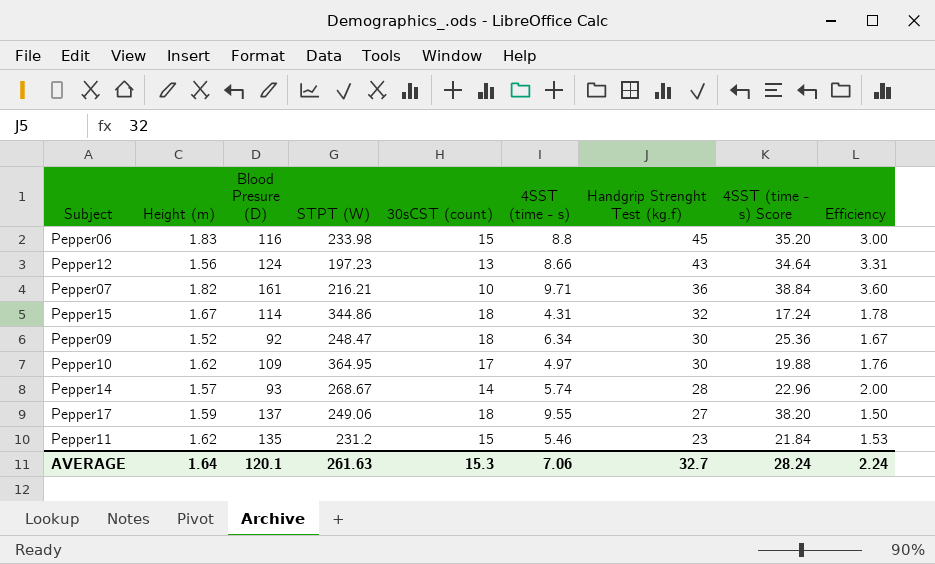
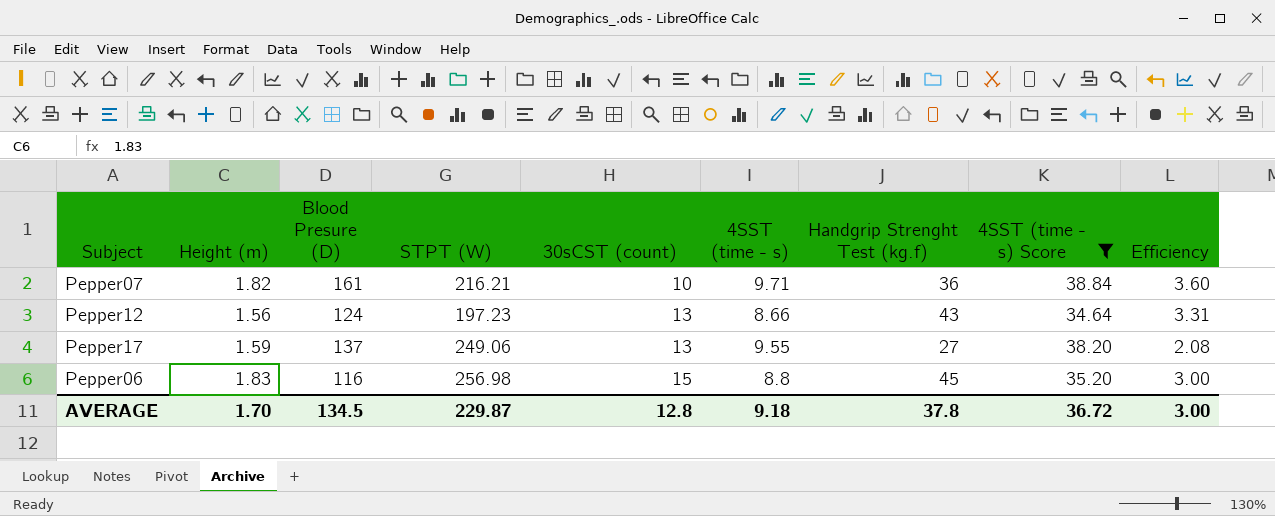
filter: none -> 4SST (time - s) Score >= 34.64
row order: Handgrip Strenght Test (kg.f) descending -> 30sCST (count) ascending
Pepper17 | 30sCST (count): 18 -> 13
Pepper17 | Efficiency: 1.50 -> 2.08
Pepper06 | STPT (W): 233.98 -> 256.98
AVERAGE | Height (m): 1.64 -> 1.70
AVERAGE | Blood Presure (D): 120.1 -> 134.5
AVERAGE | STPT (W): 261.63 -> 229.87
AVERAGE | 30sCST (count): 15.3 -> 12.8
AVERAGE | 4SST (time - s): 7.06 -> 9.18
AVERAGE | Handgrip Strenght Test (kg.f): 32.7 -> 37.8
AVERAGE | 4SST (time - s) Score: 28.24 -> 36.72
AVERAGE | Efficiency: 2.24 -> 3.00

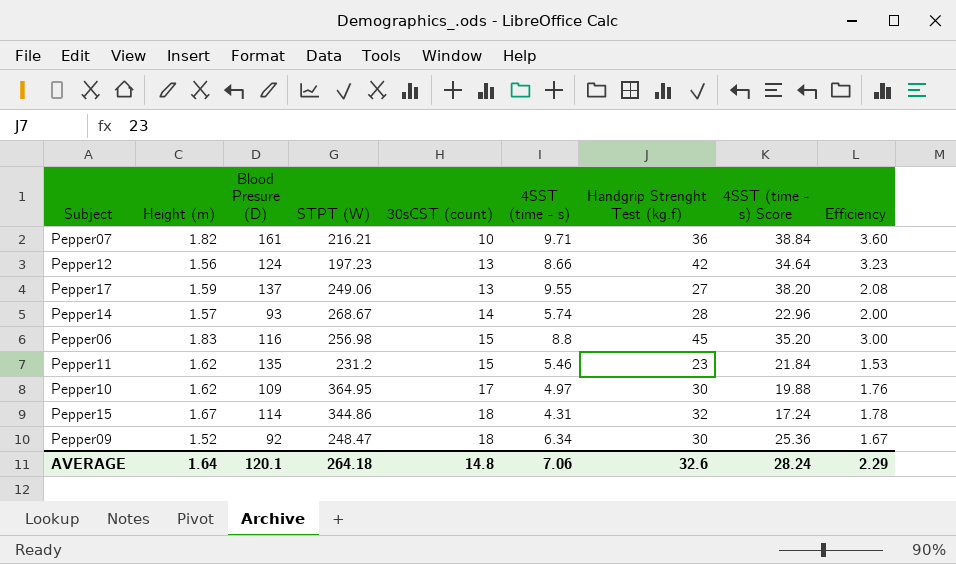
filter: 4SST (time - s) Score >= 34.64 -> none
Pepper12 | Handgrip Strenght Test (kg.f): 43 -> 42
Pepper12 | Efficiency: 3.31 -> 3.23
AVERAGE | Height (m): 1.70 -> 1.64
AVERAGE | Blood Presure (D): 134.5 -> 120.1
AVERAGE | STPT (W): 229.87 -> 264.18
AVERAGE | 30sCST (count): 12.8 -> 14.8
AVERAGE | 4SST (time - s): 9.18 -> 7.06
AVERAGE | Handgrip Strenght Test (kg.f): 37.8 -> 32.6
AVERAGE | 4SST (time - s) Score: 36.72 -> 28.24
AVERAGE | Efficiency: 3.00 -> 2.29

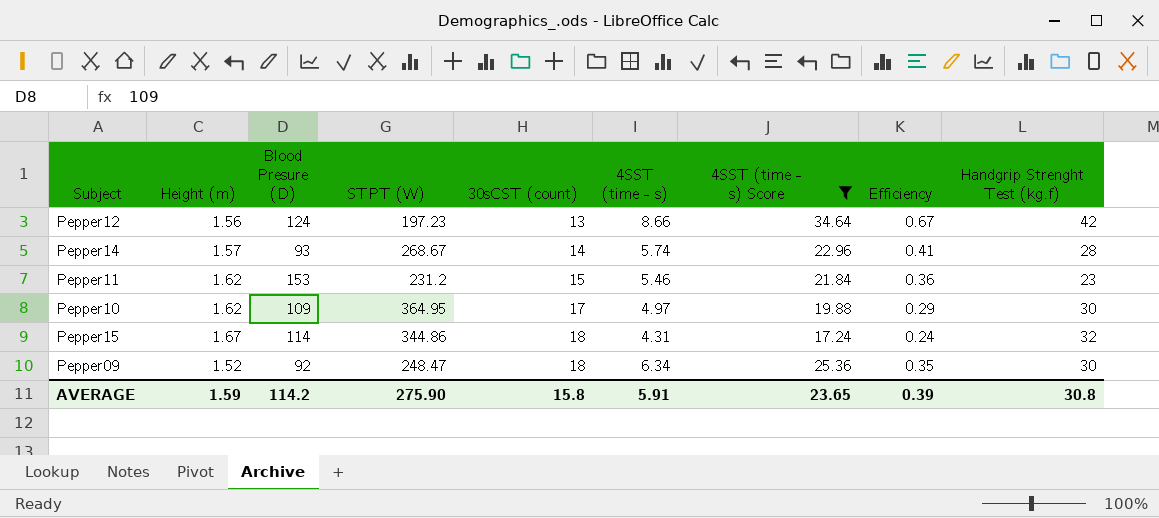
filter: none -> 4SST (time - s) Score <= 34.64
column Efficiency | formula: [Handgrip Strenght Test (kg.f)] / [30sCST (count)] -> [4SST (time - s)] / [30sCST (count)]
column Handgrip Strenght Test (kg.f) | position: 7 -> 9
Pepper11 | Blood Presure (D): 135 -> 153
AVERAGE | Height (m): 1.64 -> 1.59
AVERAGE | Blood Presure (D): 120.1 -> 114.2
AVERAGE | STPT (W): 264.18 -> 275.90
AVERAGE | 30sCST (count): 14.8 -> 15.8
AVERAGE | 4SST (time - s): 7.06 -> 5.91
AVERAGE | 4SST (time - s) Score: 28.24 -> 23.65
AVERAGE | Efficiency: 2.29 -> 0.39
AVERAGE | Handgrip Strenght Test (kg.f): 32.6 -> 30.8

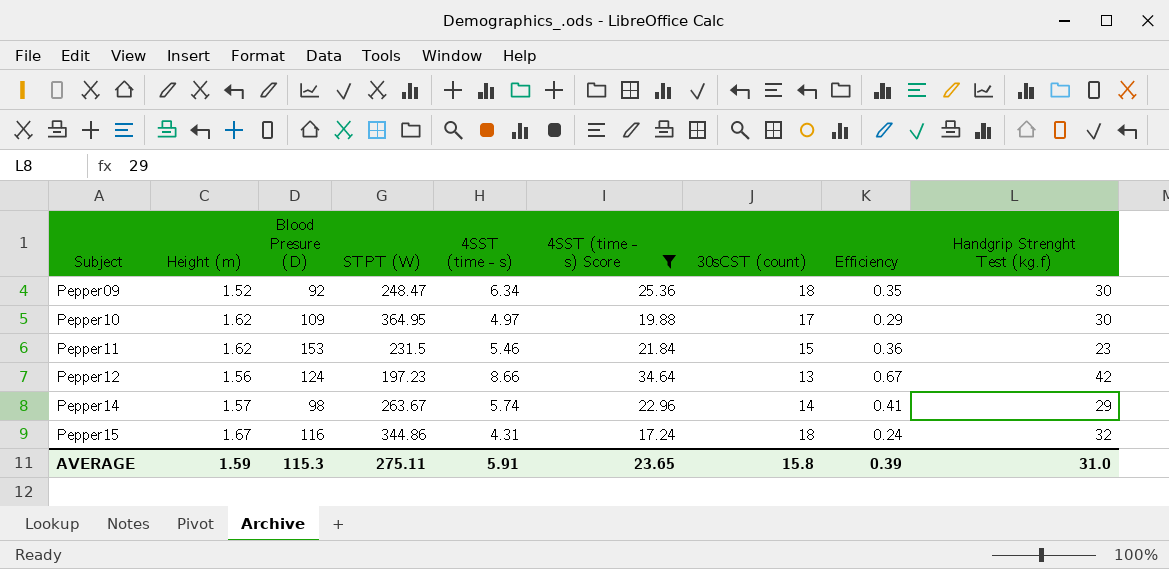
row order: 30sCST (count) ascending -> Subject ascending
column 30sCST (count) | position: 5 -> 7
Pepper11 | STPT (W): 231.2 -> 231.5
Pepper14 | Blood Presure (D): 93 -> 98
Pepper14 | STPT (W): 268.67 -> 263.67
Pepper14 | Handgrip Strenght Test (kg.f): 28 -> 29
Pepper15 | Blood Presure (D): 114 -> 116
AVERAGE | Blood Presure (D): 114.2 -> 115.3
AVERAGE | STPT (W): 275.90 -> 275.11
AVERAGE | Handgrip Strenght Test (kg.f): 30.8 -> 31.0

